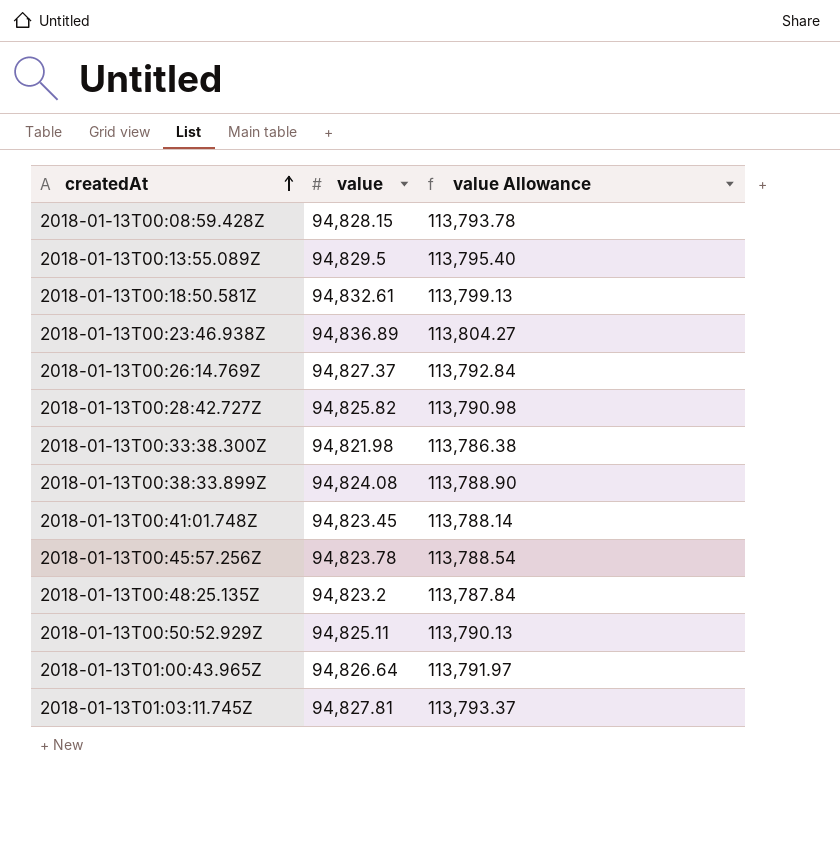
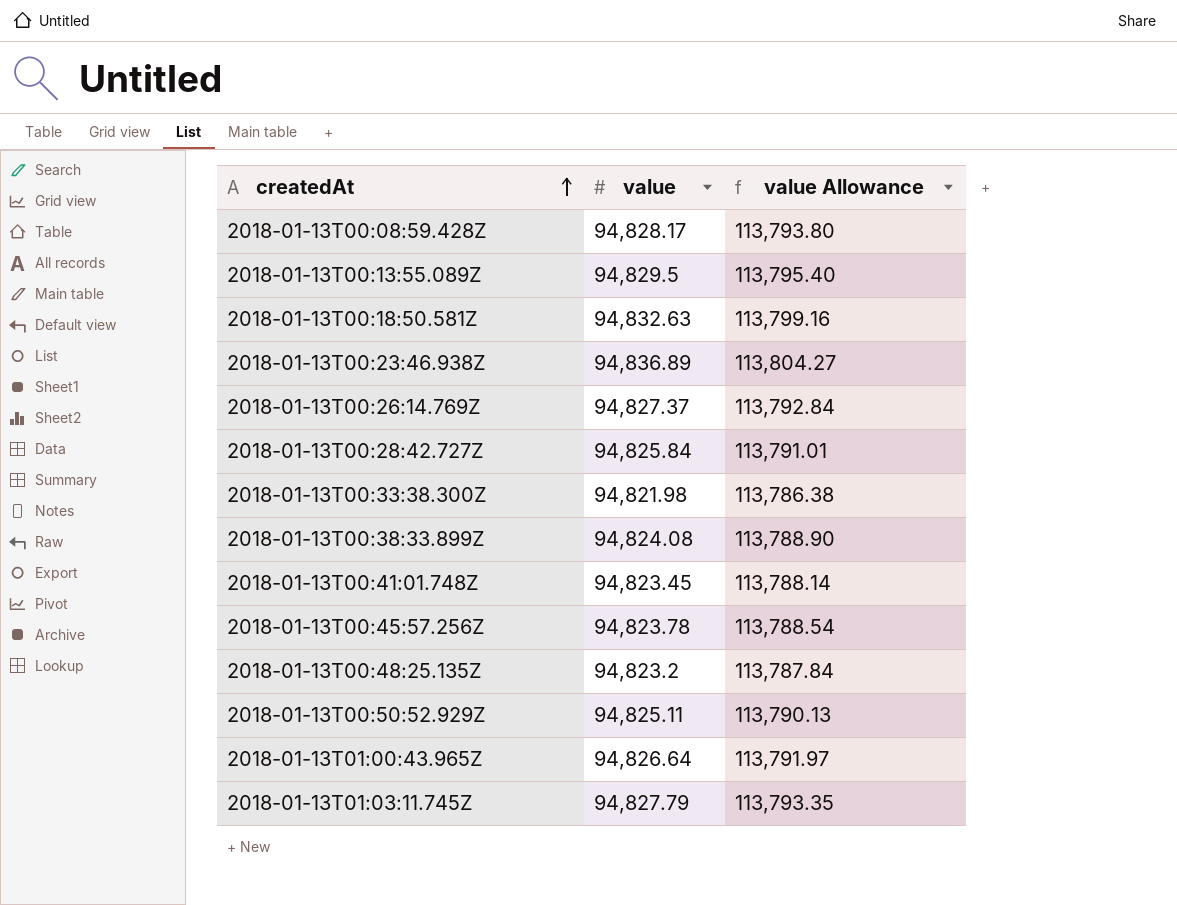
2018-01-13T00:08:59.428Z | value: 94,828.15 -> 94,828.17
2018-01-13T00:08:59.428Z | value Allowance: 113,793.78 -> 113,793.80
2018-01-13T00:18:50.581Z | value: 94,832.61 -> 94,832.63
2018-01-13T00:18:50.581Z | value Allowance: 113,799.13 -> 113,799.16
2018-01-13T00:28:42.727Z | value: 94,825.82 -> 94,825.84
2018-01-13T00:28:42.727Z | value Allowance: 113,790.98 -> 113,791.01
2018-01-13T01:03:11.745Z | value: 94,827.81 -> 94,827.79
2018-01-13T01:03:11.745Z | value Allowance: 113,793.37 -> 113,793.35

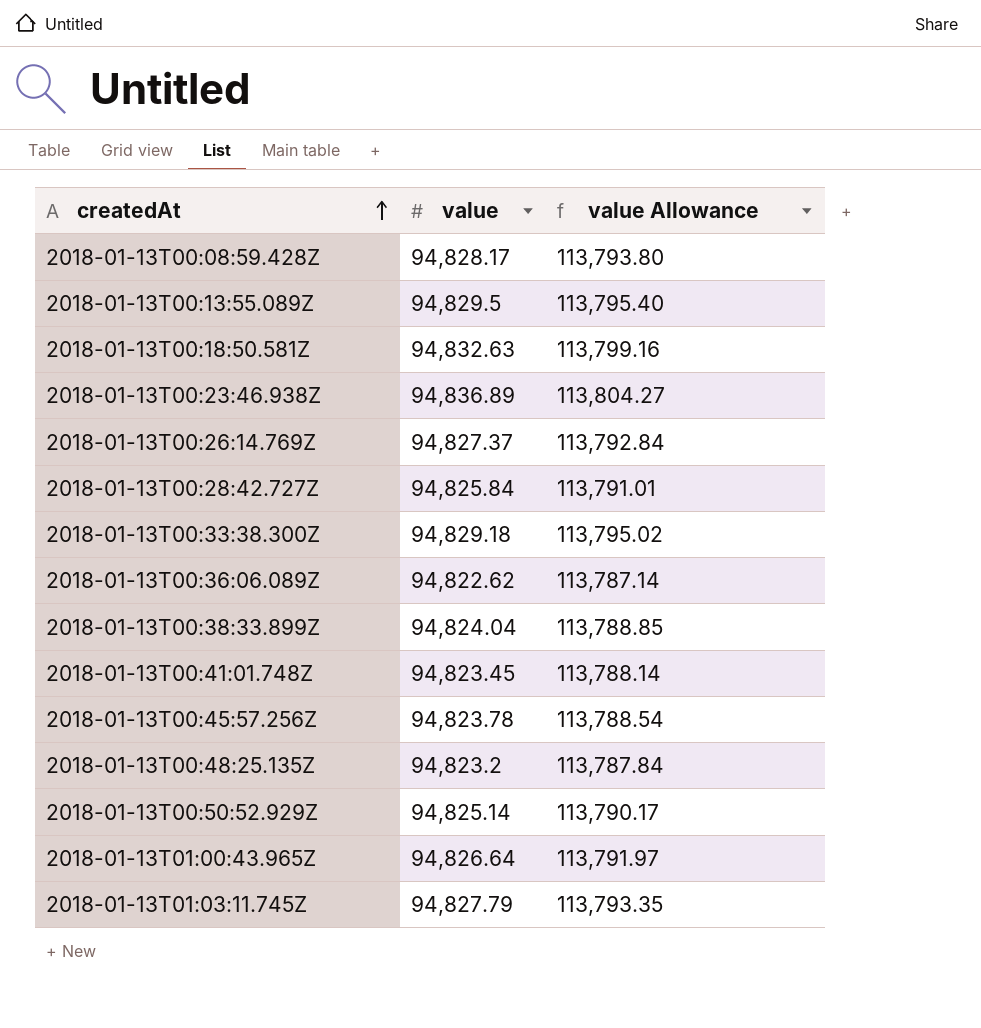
2018-01-13T00:33:38.300Z | value: 94,821.98 -> 94,829.18
2018-01-13T00:33:38.300Z | value Allowance: 113,786.38 -> 113,795.02
row 2018-01-13T00:36:06.089Z: none -> 94,822.62 | 113,787.14
2018-01-13T00:38:33.899Z | value: 94,824.08 -> 94,824.04
2018-01-13T00:38:33.899Z | value Allowance: 113,788.90 -> 113,788.85
2018-01-13T00:50:52.929Z | value: 94,825.11 -> 94,825.14
2018-01-13T00:50:52.929Z | value Allowance: 113,790.13 -> 113,790.17

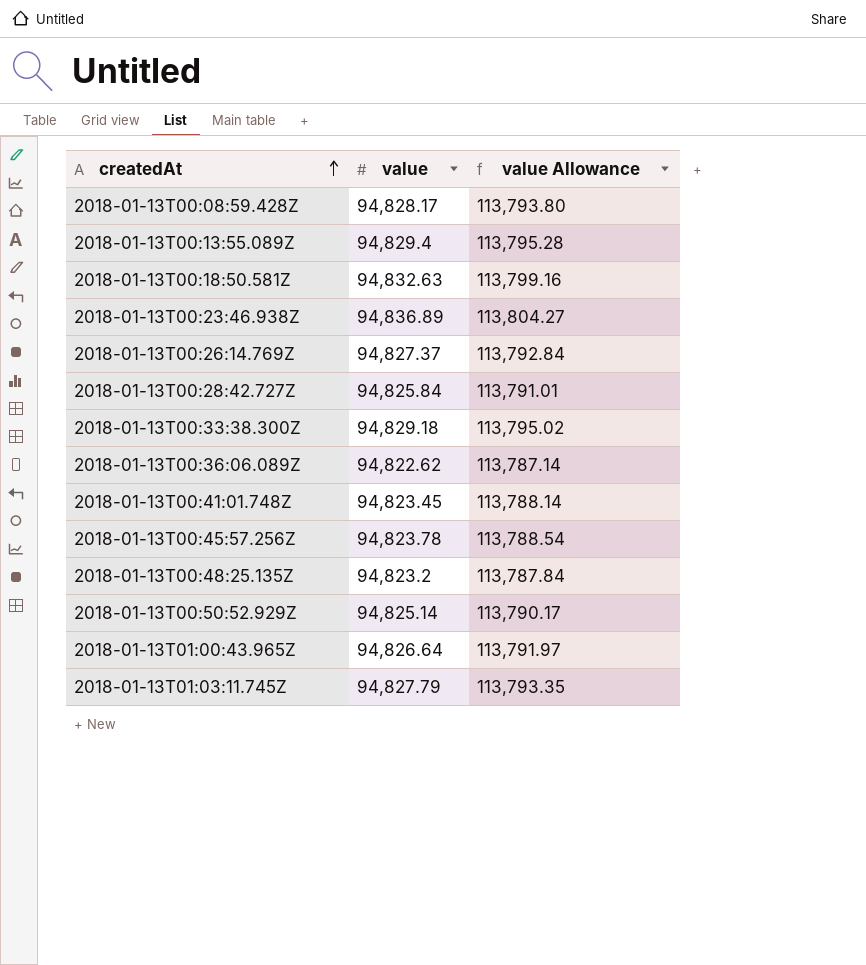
row 2018-01-13T00:38:33.899Z: 94,824.04 | 113,788.85 -> none
2018-01-13T00:13:55.089Z | value: 94,829.5 -> 94,829.4
2018-01-13T00:13:55.089Z | value Allowance: 113,795.40 -> 113,795.28

